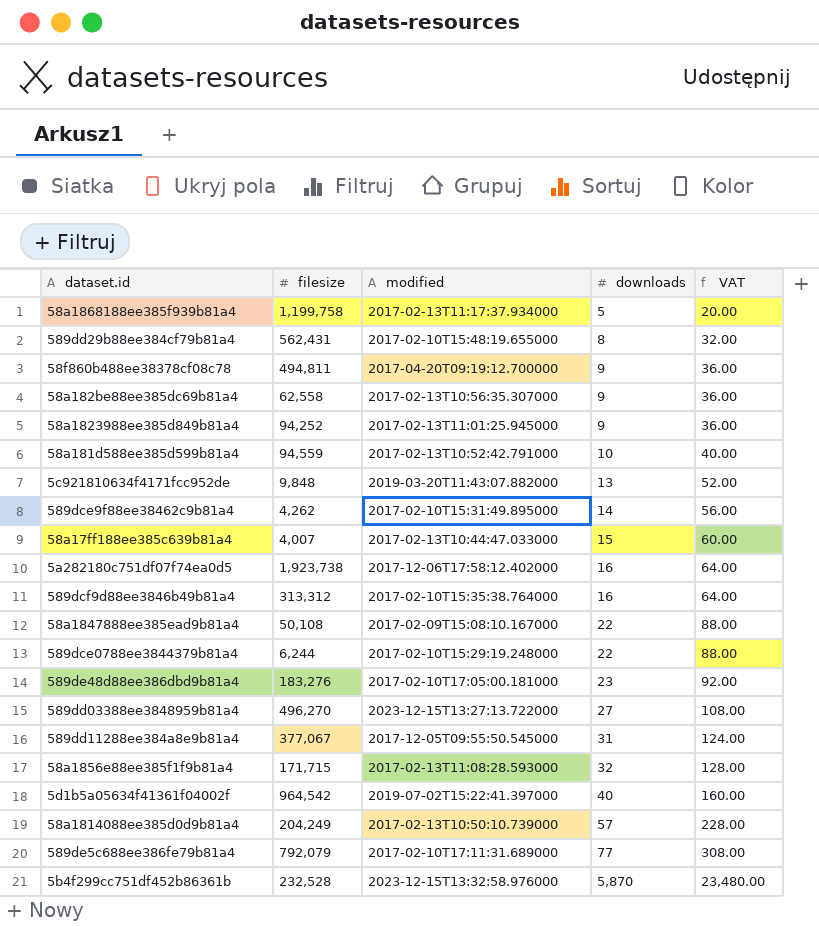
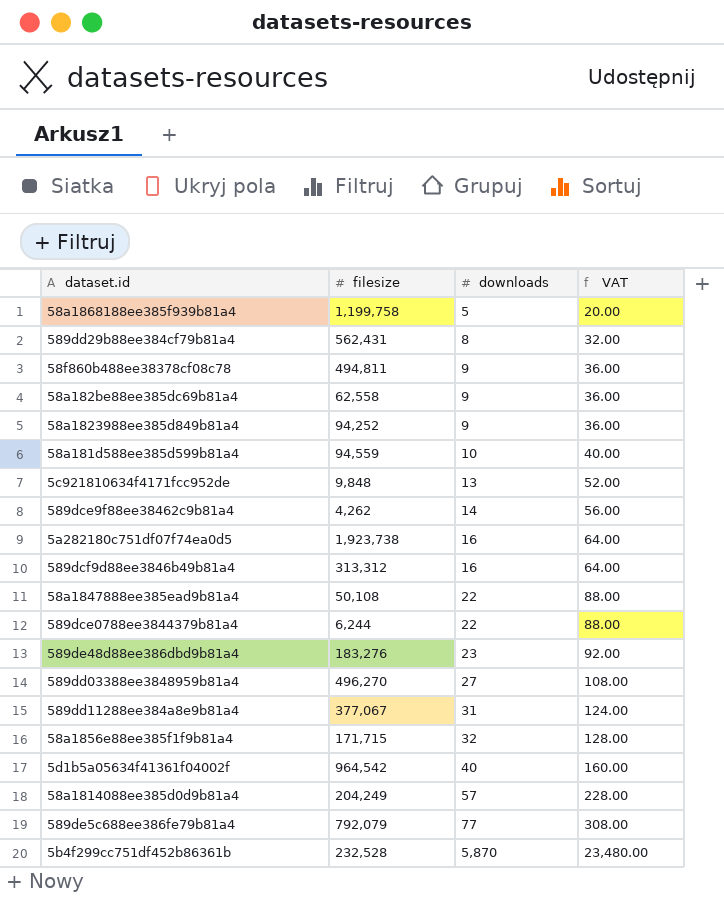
column modified | position: 3 -> none
row 58a17ff188ee385c639b81a4: 4,007 | 2017-02-13T10:44:47.033000 | 15 | 60.00 -> none

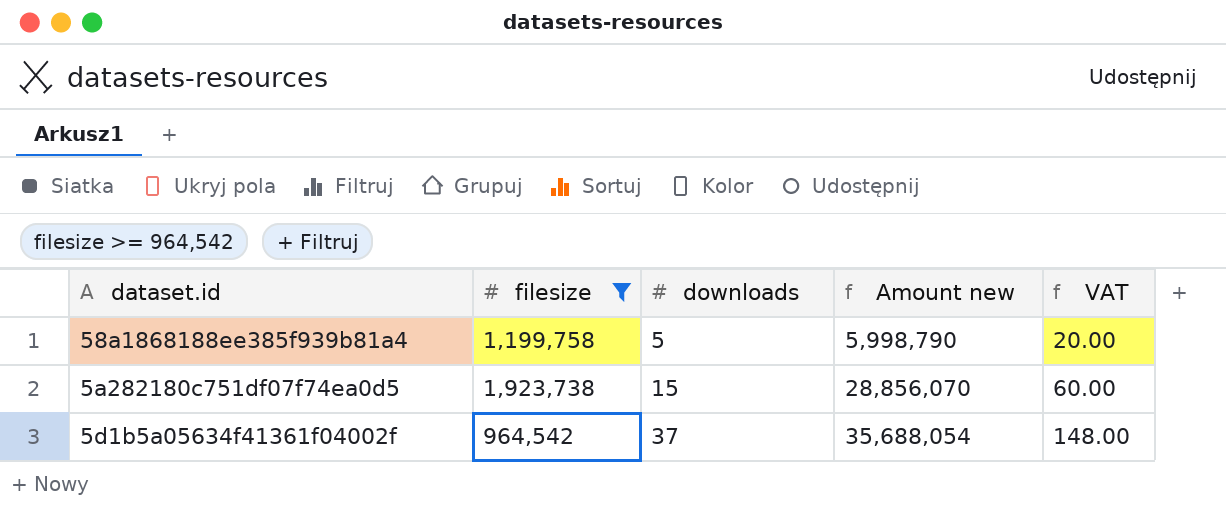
filter: none -> filesize >= 964,542
column Amount new | formula: none -> [filesize] * [downloads]
5a282180c751df07f74ea0d5 | downloads: 16 -> 15
5a282180c751df07f74ea0d5 | VAT: 64.00 -> 60.00
5d1b5a05634f41361f04002f | downloads: 40 -> 37
5d1b5a05634f41361f04002f | VAT: 160.00 -> 148.00

